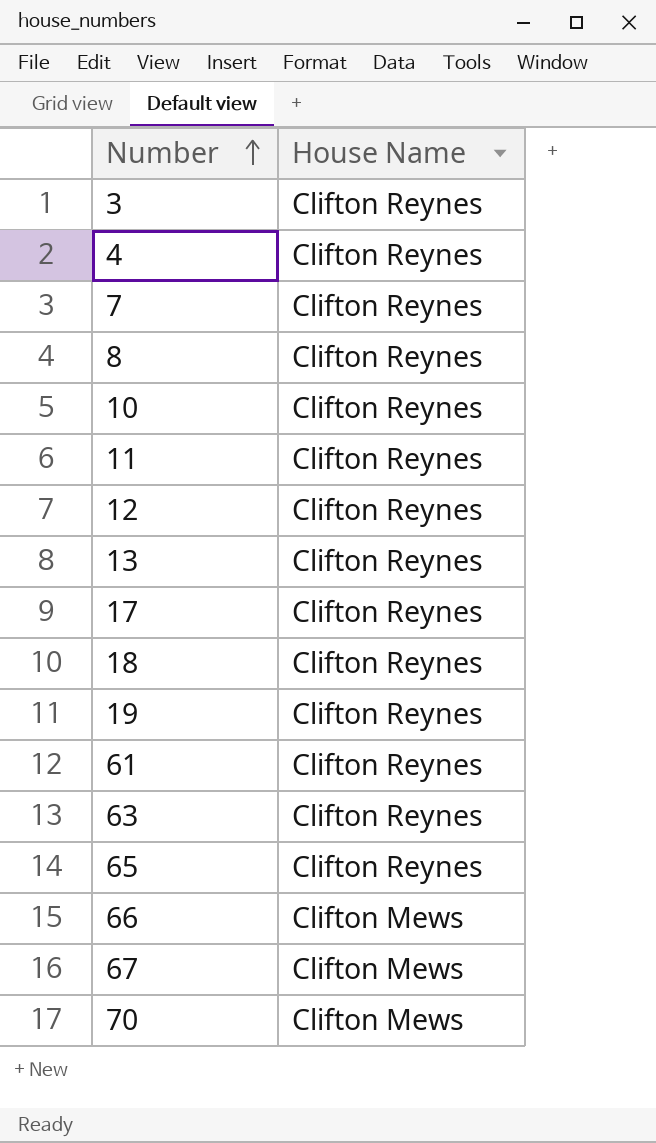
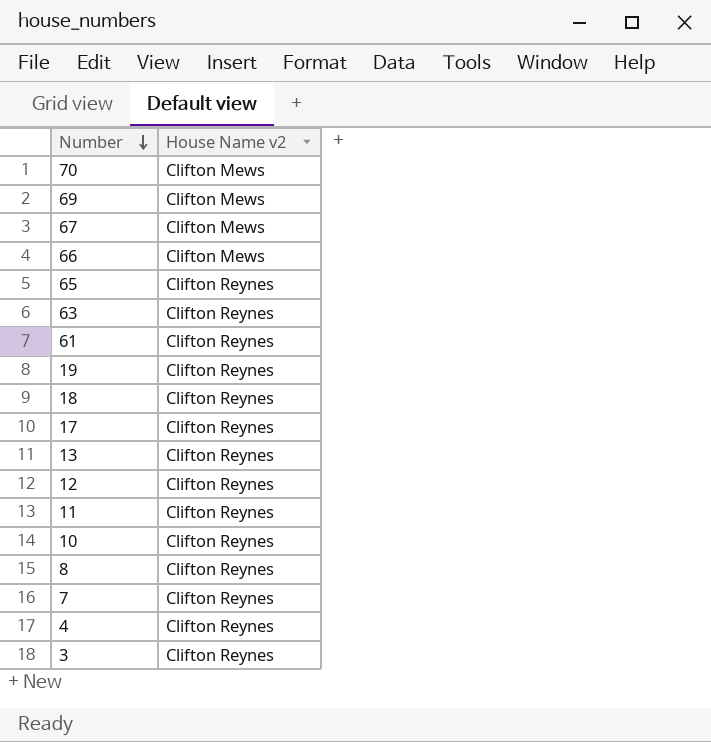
row order: Number ascending -> Number descending
column name: House Name -> House Name v2
row 69: none -> Clifton Mews

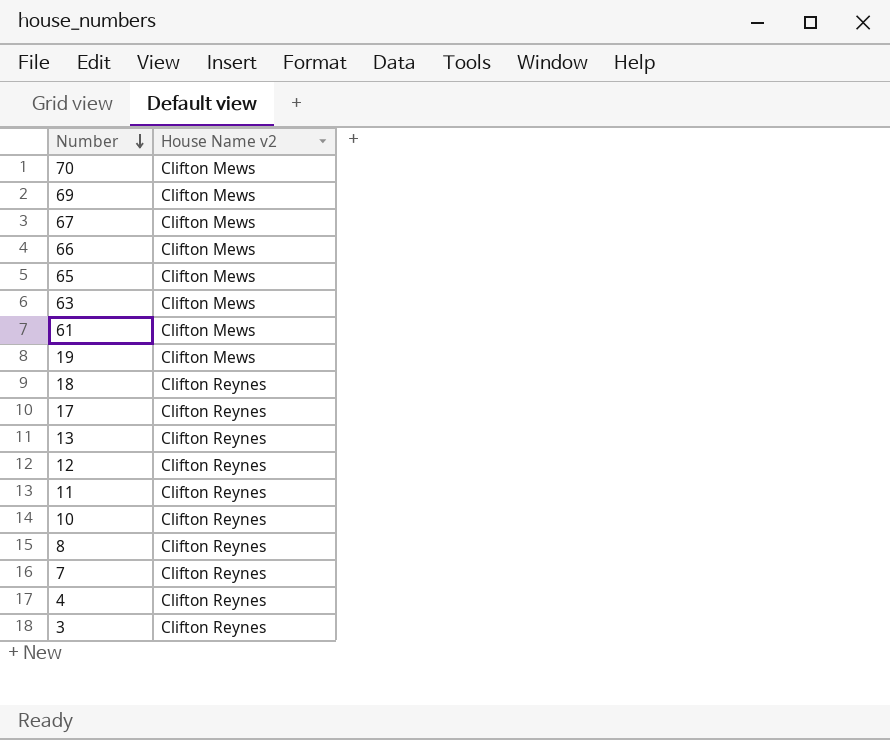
65 | House Name v2: Clifton Reynes -> Clifton Mews
63 | House Name v2: Clifton Reynes -> Clifton Mews
61 | House Name v2: Clifton Reynes -> Clifton Mews
19 | House Name v2: Clifton Reynes -> Clifton Mews

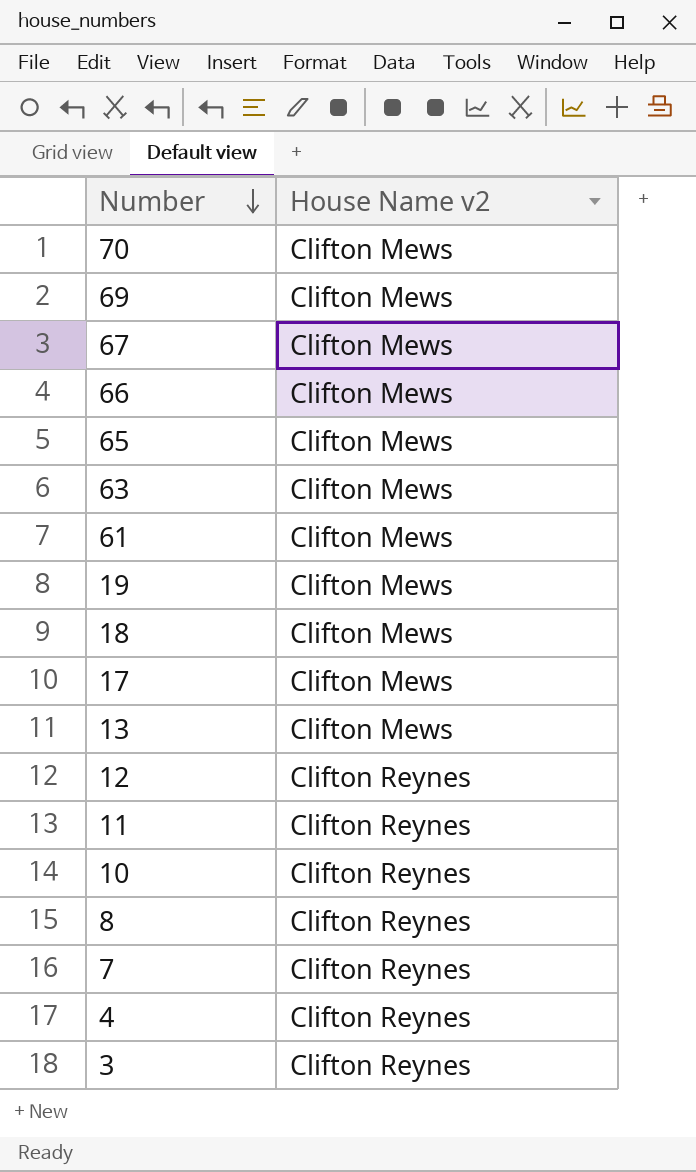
18 | House Name v2: Clifton Reynes -> Clifton Mews
17 | House Name v2: Clifton Reynes -> Clifton Mews
13 | House Name v2: Clifton Reynes -> Clifton Mews

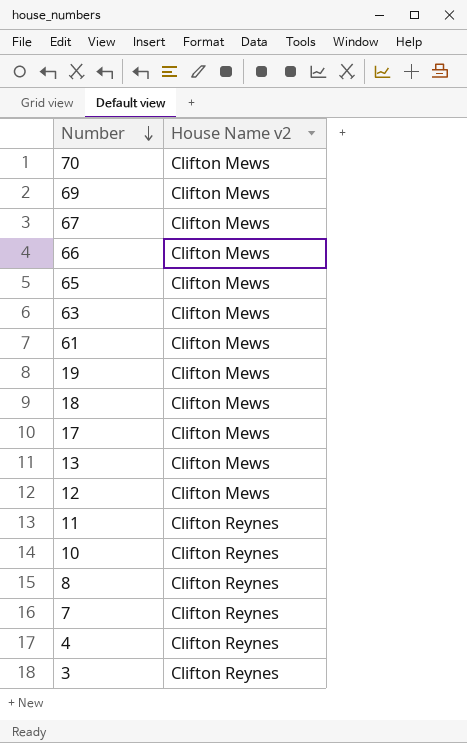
12 | House Name v2: Clifton Reynes -> Clifton Mews

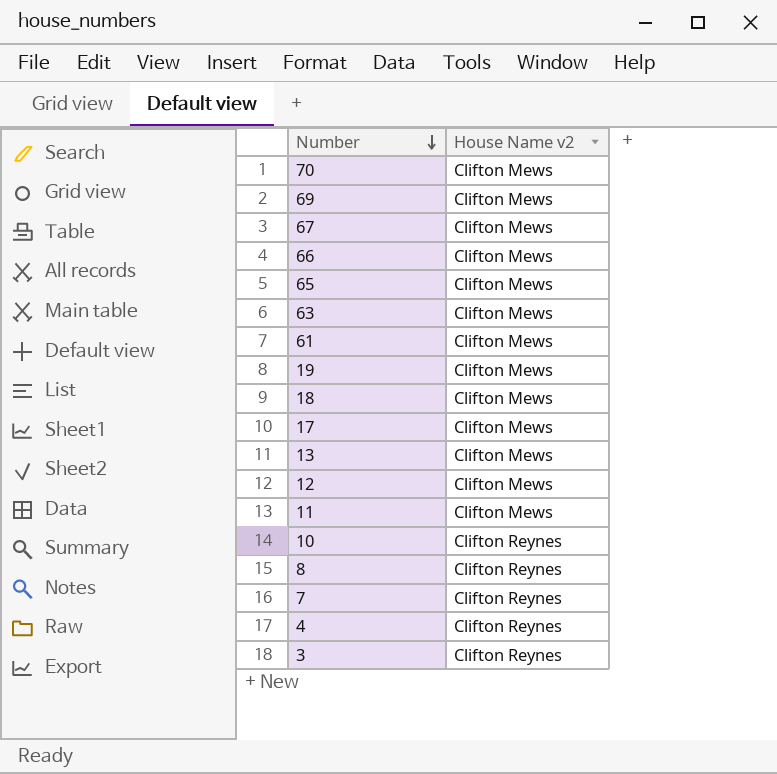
11 | House Name v2: Clifton Reynes -> Clifton Mews

